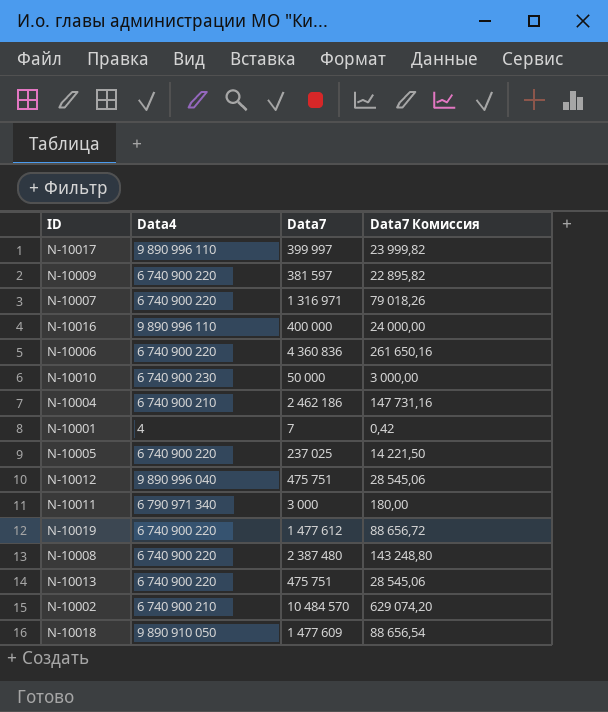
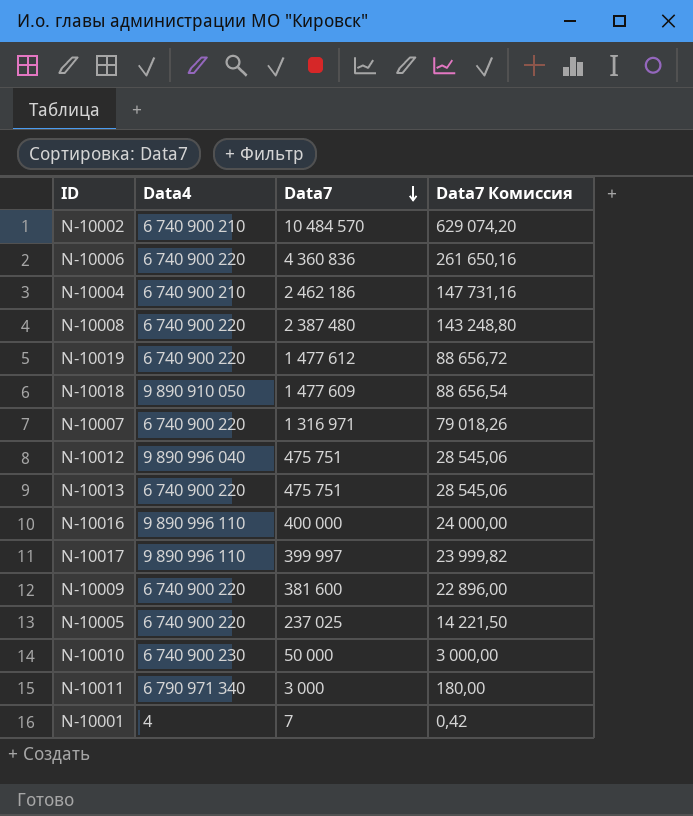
row order: none -> Data7 descending
N-10009 | Data7: 381 597 -> 381 600
N-10009 | Data7 Комиссия: 22 895,82 -> 22 896,00

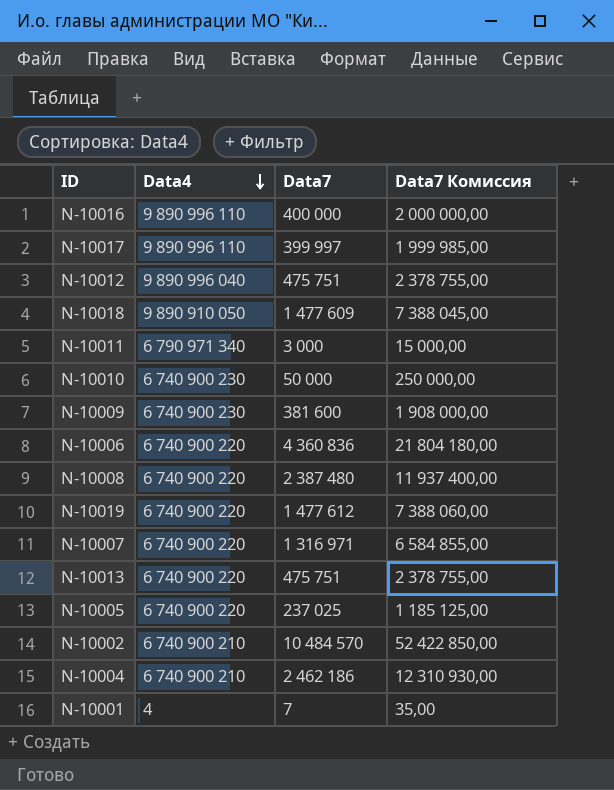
row order: Data7 descending -> Data4 descending
column Data7 Комиссия | formula: [Data7] * 0,06 -> [Data7] * 5
N-10009 | Data4: 6 740 900 220 -> 6 740 900 230

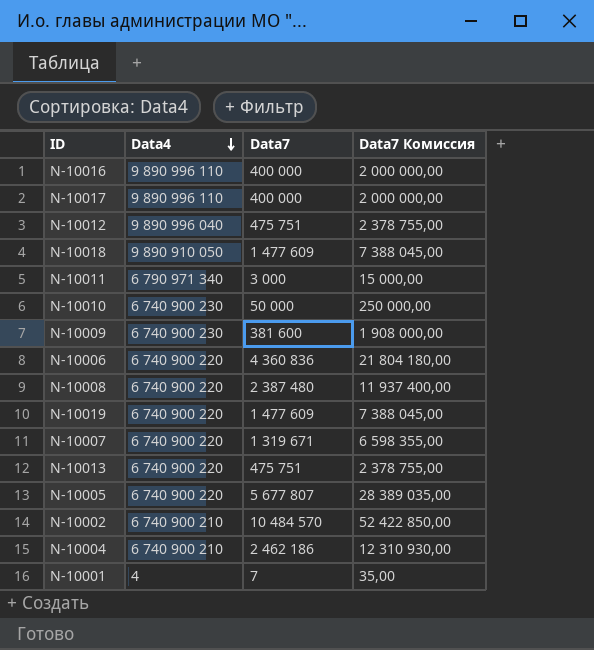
N-10017 | Data7: 399 997 -> 400 000
N-10017 | Data7 Комиссия: 1 999 985,00 -> 2 000 000,00
N-10019 | Data7: 1 477 612 -> 1 477 609
N-10019 | Data7 Комиссия: 7 388 060,00 -> 7 388 045,00
N-10007 | Data7: 1 316 971 -> 1 319 671
N-10007 | Data7 Комиссия: 6 584 855,00 -> 6 598 355,00
N-10005 | Data7: 237 025 -> 5 677 807
N-10005 | Data7 Комиссия: 1 185 125,00 -> 28 389 035,00

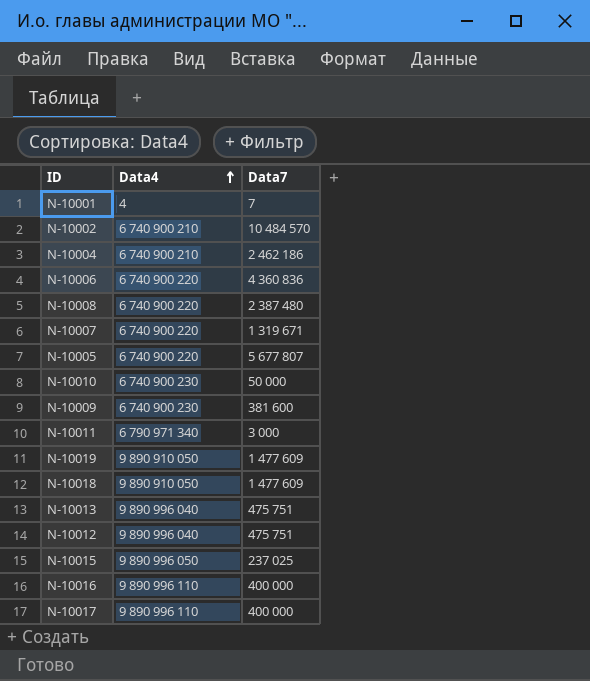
row order: Data4 descending -> Data4 ascending
column Data7 Комиссия | formula: [Data7] * 5 -> none
N-10019 | Data4: 6 740 900 220 -> 9 890 910 050
N-10013 | Data4: 6 740 900 220 -> 9 890 996 040
row N-10015: none -> 9 890 996 050 | 237 025

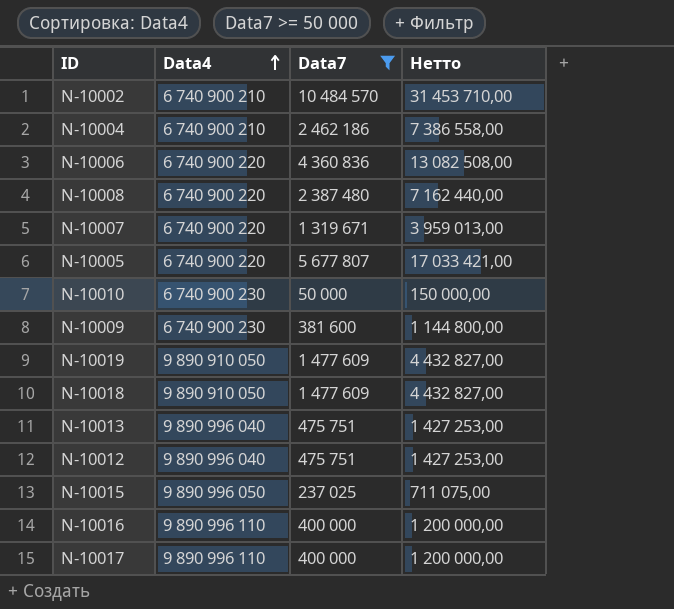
filter: none -> Data7 >= 50 000
column Нетто | formula: none -> [Data7] * 3

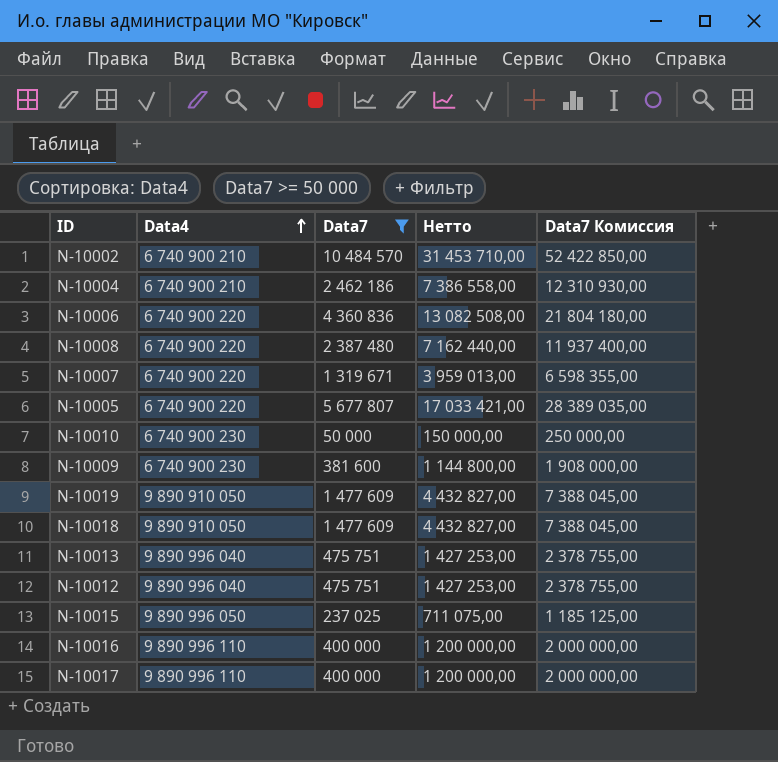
column Data7 Комиссия | formula: none -> [Data7] * 5

